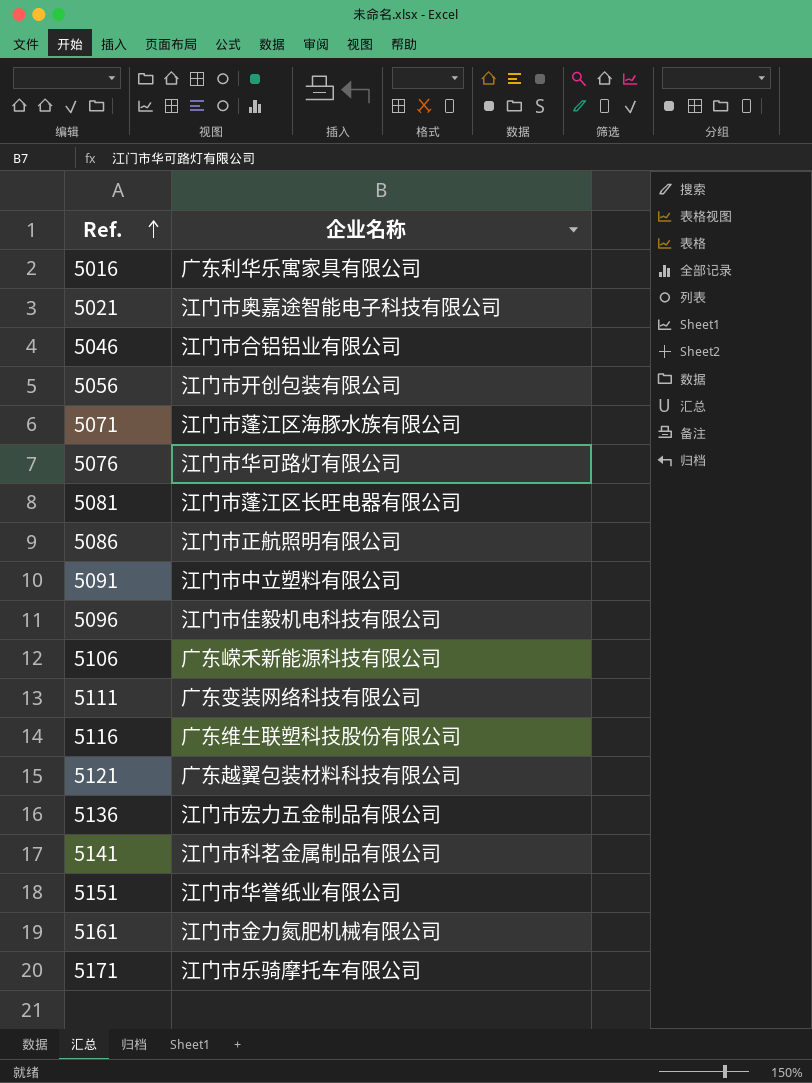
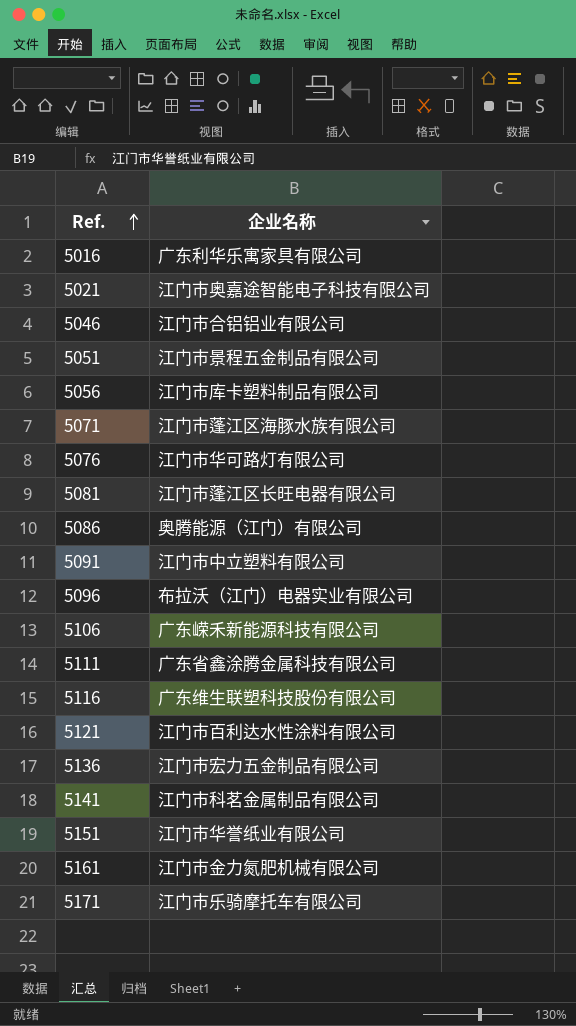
row 5051: none -> 江门市景程五金制品有限公司
5056 | 企业名称: 江门市开创包装有限公司 -> 江门市库卡塑料制品有限公司
5086 | 企业名称: 江门市正航照明有限公司 -> 奥腾能源（江门）有限公司
5096 | 企业名称: 江门市佳毅机电科技有限公司 -> 布拉沃（江门）电器实业有限公司
5111 | 企业名称: 广东变装网络科技有限公司 -> 广东省鑫涂腾金属科技有限公司
5121 | 企业名称: 广东越翼包装材料科技有限公司 -> 江门市百利达水性涂料有限公司

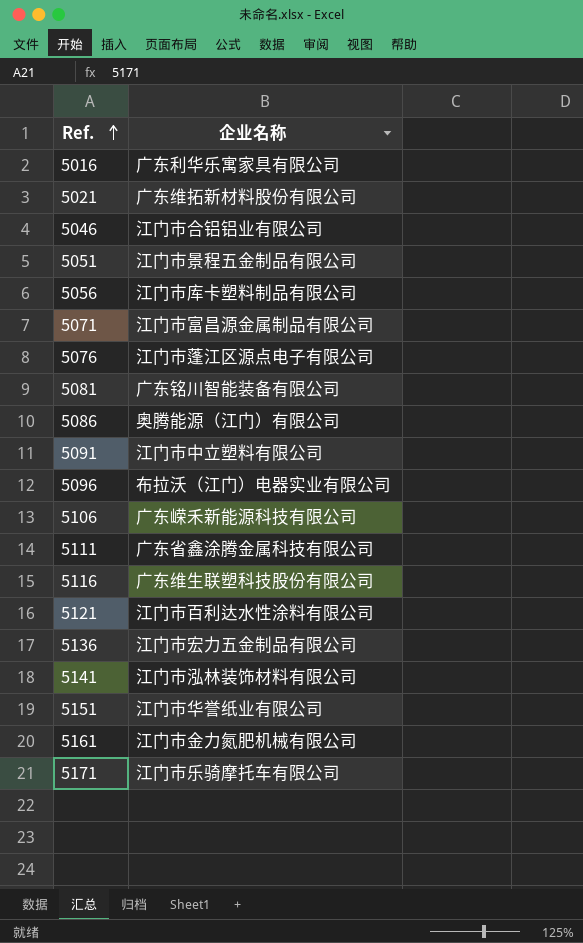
5021 | 企业名称: 江门市奥嘉途智能电子科技有限公司 -> 广东维拓新材料股份有限公司
5071 | 企业名称: 江门市蓬江区海豚水族有限公司 -> 江门市富昌源金属制品有限公司
5076 | 企业名称: 江门市华可路灯有限公司 -> 江门市蓬江区源点电子有限公司
5081 | 企业名称: 江门市蓬江区长旺电器有限公司 -> 广东铭川智能装备有限公司
5141 | 企业名称: 江门市科茗金属制品有限公司 -> 江门市泓林装饰材料有限公司

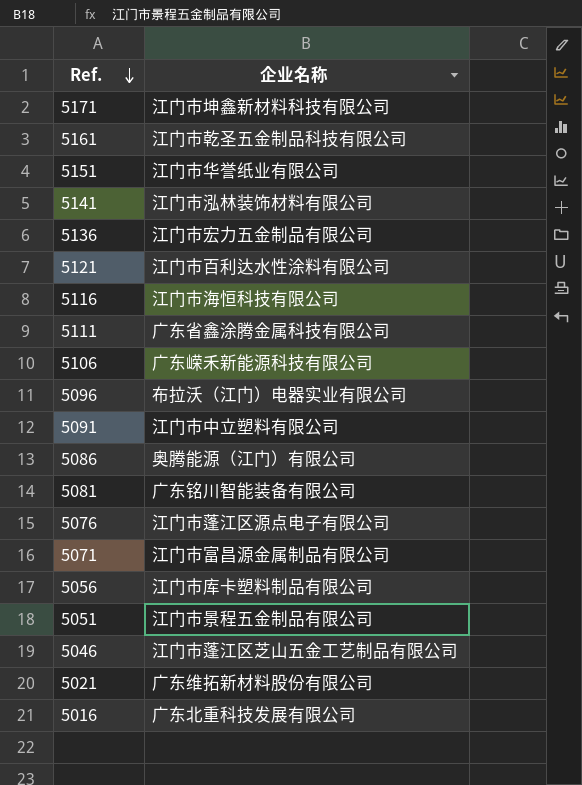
row order: Ref. ascending -> Ref. descending
5171 | 企业名称: 江门市乐骑摩托车有限公司 -> 江门市坤鑫新材料科技有限公司
5161 | 企业名称: 江门市金力氮肥机械有限公司 -> 江门市乾圣五金制品科技有限公司
5116 | 企业名称: 广东维生联塑科技股份有限公司 -> 江门市海恒科技有限公司
5046 | 企业名称: 江门市合铝铝业有限公司 -> 江门市蓬江区芝山五金工艺制品有限公司
5016 | 企业名称: 广东利华乐寓家具有限公司 -> 广东北重科技发展有限公司

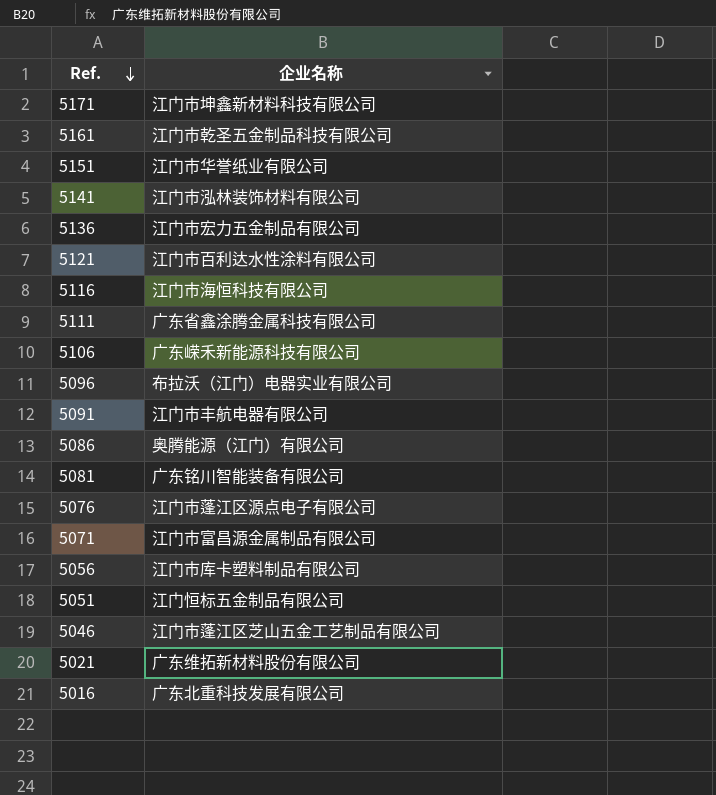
5091 | 企业名称: 江门市中立塑料有限公司 -> 江门市丰航电器有限公司
5051 | 企业名称: 江门市景程五金制品有限公司 -> 江门恒标五金制品有限公司

